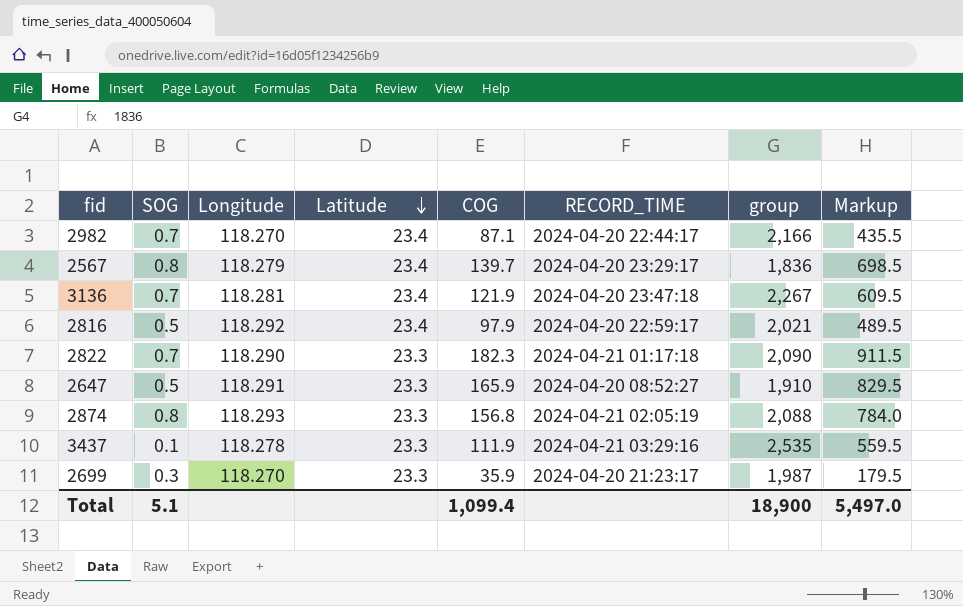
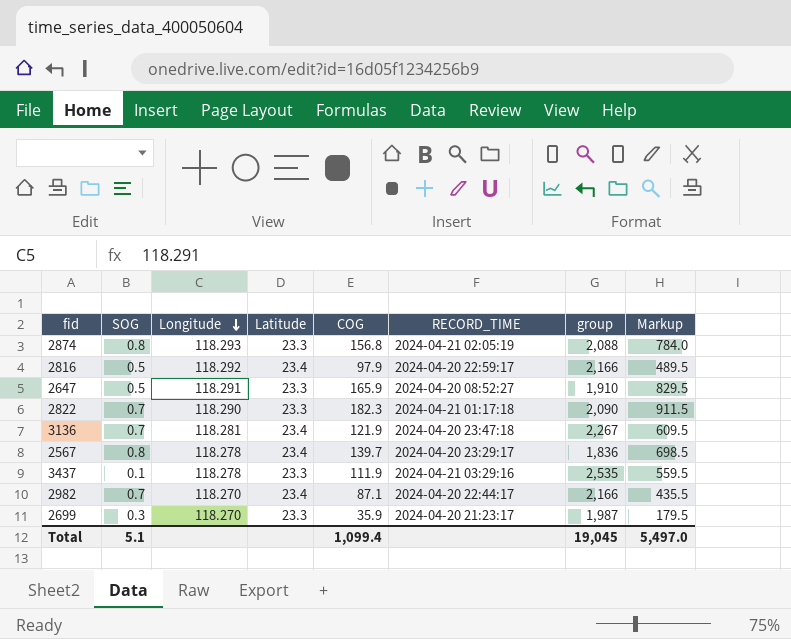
row order: Latitude descending -> Longitude descending
2816 | group: 2,021 -> 2,166
2567 | Longitude: 118.279 -> 118.278
Total | group: 18,900 -> 19,045

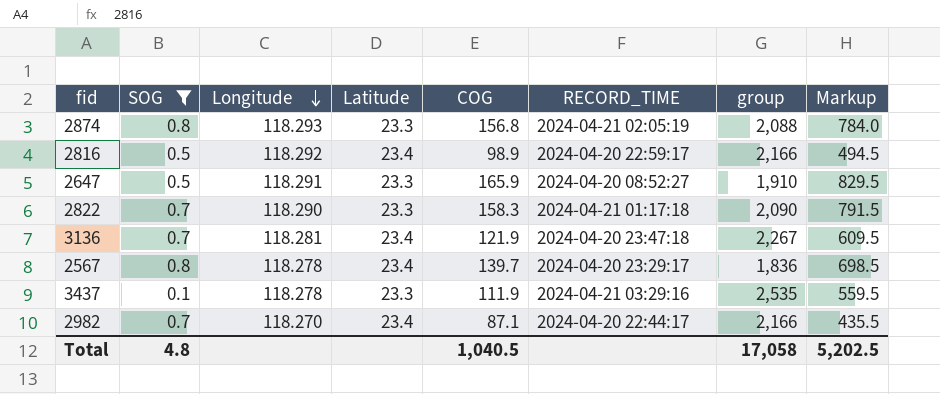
filter: none -> SOG != 0.3
2816 | COG: 97.9 -> 98.9
2816 | Markup: 489.5 -> 494.5
2822 | COG: 182.3 -> 158.3
2822 | Markup: 911.5 -> 791.5
Total | SOG: 5.1 -> 4.8
Total | COG: 1,099.4 -> 1,040.5
Total | group: 19,045 -> 17,058
Total | Markup: 5,497.0 -> 5,202.5

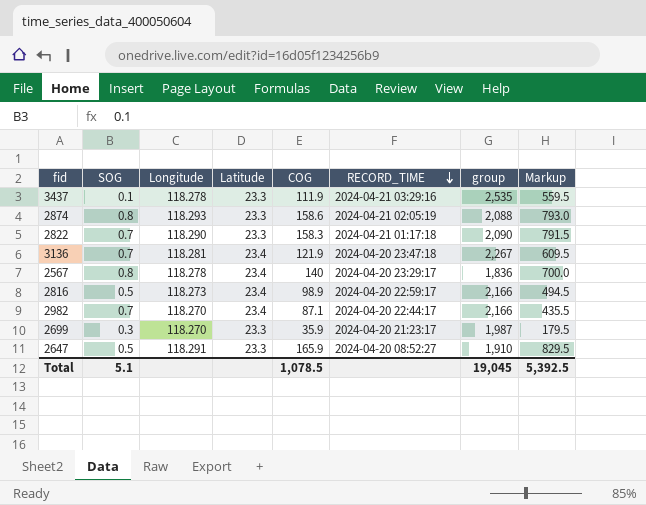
filter: SOG != 0.3 -> none
row order: Longitude descending -> RECORD_TIME descending
2874 | COG: 156.8 -> 158.6
2874 | Markup: 784.0 -> 793.0
2567 | COG: 139.7 -> 140
2567 | Markup: 698.5 -> 700.0
2816 | Longitude: 118.292 -> 118.273
Total | SOG: 4.8 -> 5.1
Total | COG: 1,040.5 -> 1,078.5
Total | group: 17,058 -> 19,045
Total | Markup: 5,202.5 -> 5,392.5

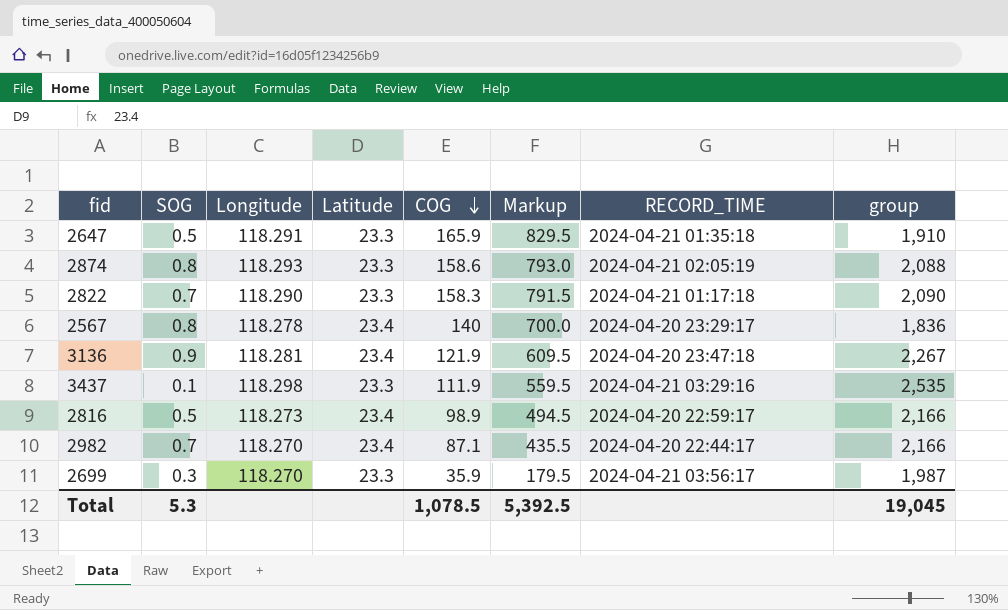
row order: RECORD_TIME descending -> COG descending
column Markup | position: 8 -> 6
2647 | RECORD_TIME: 2024-04-20 08:52:27 -> 2024-04-21 01:35:18
3136 | SOG: 0.7 -> 0.9
3437 | Longitude: 118.278 -> 118.298
2699 | RECORD_TIME: 2024-04-20 21:23:17 -> 2024-04-21 03:56:17
Total | SOG: 5.1 -> 5.3

